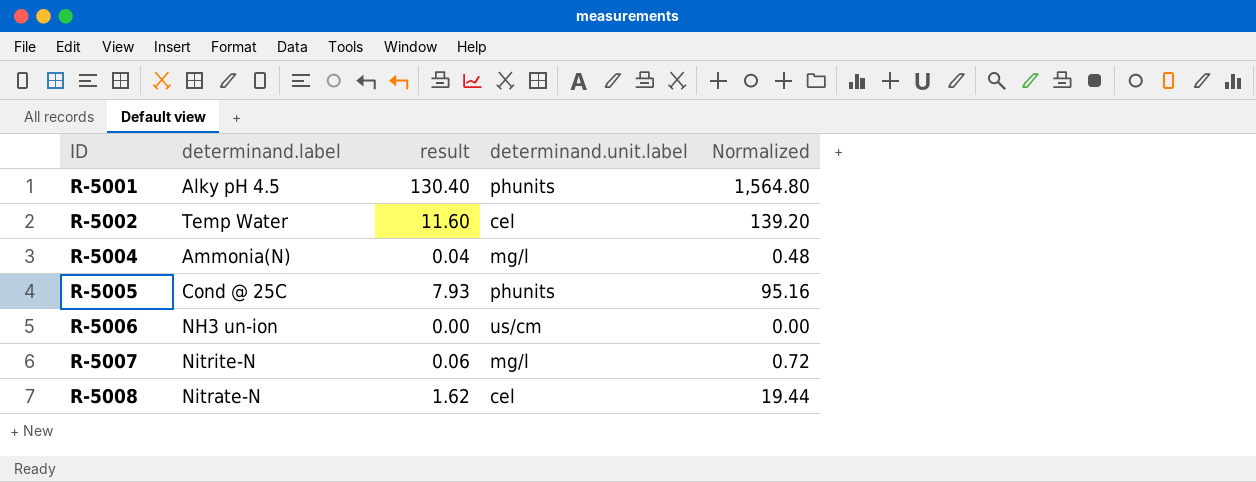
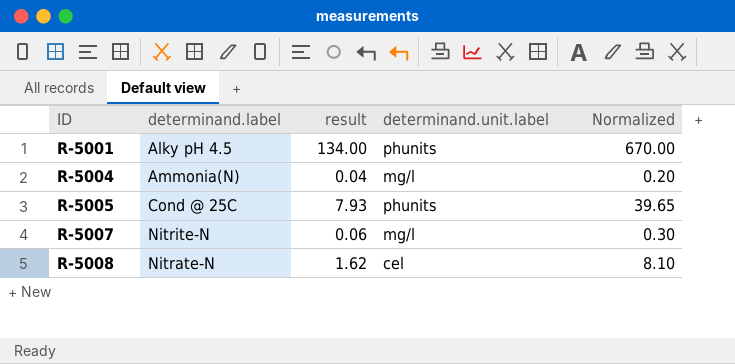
column Normalized | formula: [result] * 12 -> [result] * 5
row R-5002: Temp Water | 11.60 | cel | 139.20 -> none
row R-5006: NH3 un-ion | 0.00 | us/cm | 0.00 -> none
R-5001 | result: 130.40 -> 134.00

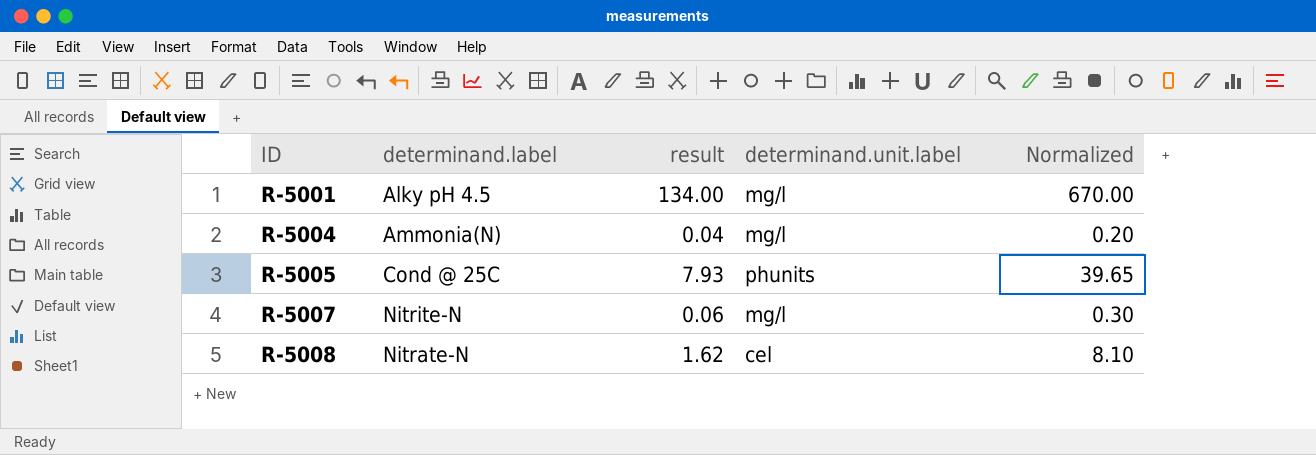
R-5001 | determinand.unit.label: phunits -> mg/l

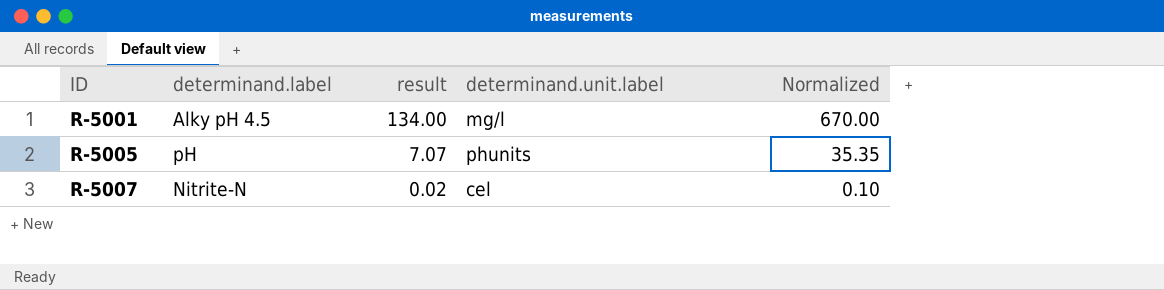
row R-5004: Ammonia(N) | 0.04 | mg/l | 0.20 -> none
row R-5008: Nitrate-N | 1.62 | cel | 8.10 -> none
R-5005 | determinand.label: Cond @ 25C -> pH
R-5005 | result: 7.93 -> 7.07
R-5005 | Normalized: 39.65 -> 35.35
R-5007 | result: 0.06 -> 0.02
R-5007 | determinand.unit.label: mg/l -> cel
R-5007 | Normalized: 0.30 -> 0.10

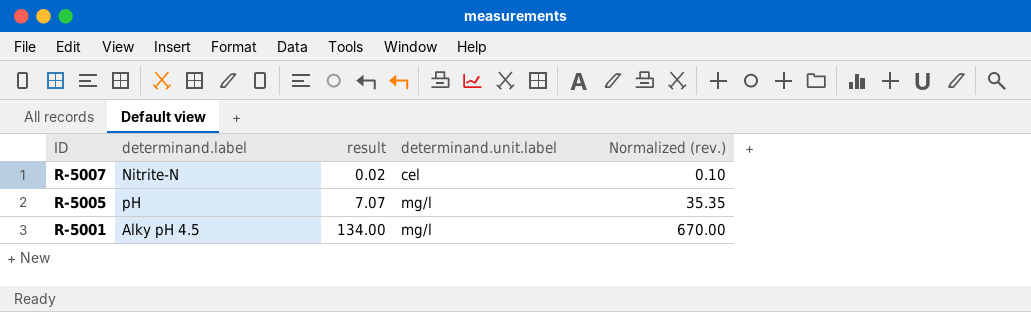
row order: ID ascending -> ID descending
column name: Normalized -> Normalized (rev.)
R-5005 | determinand.unit.label: phunits -> mg/l

